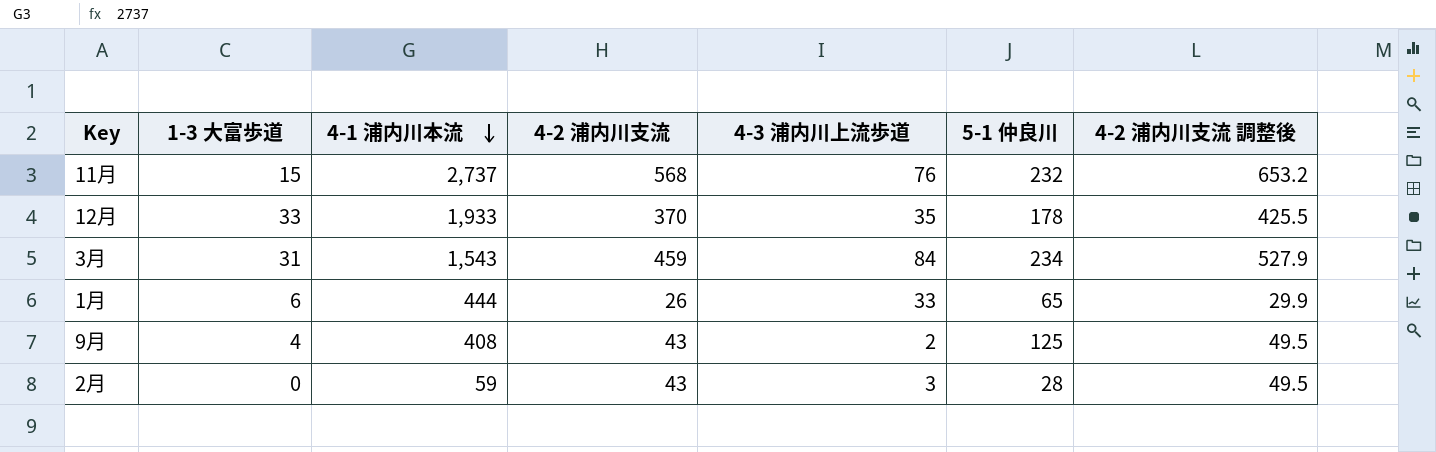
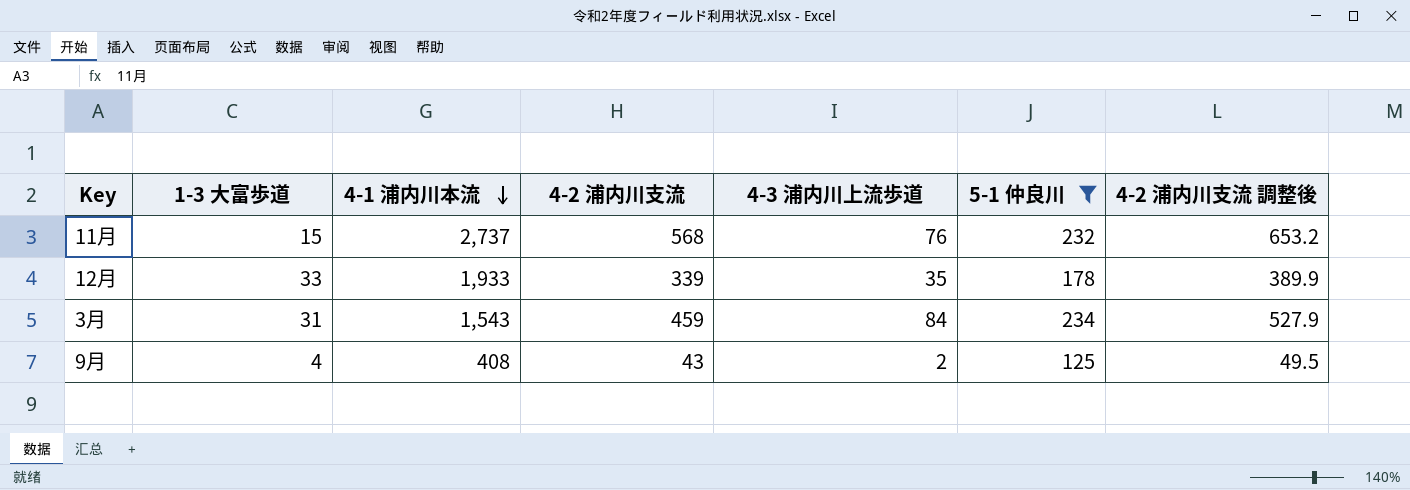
filter: none -> 5-1 仲良川 >= 125
12月 | 4-2 浦内川支流: 370 -> 339
12月 | 4-2 浦内川支流 調整後: 425.5 -> 389.9

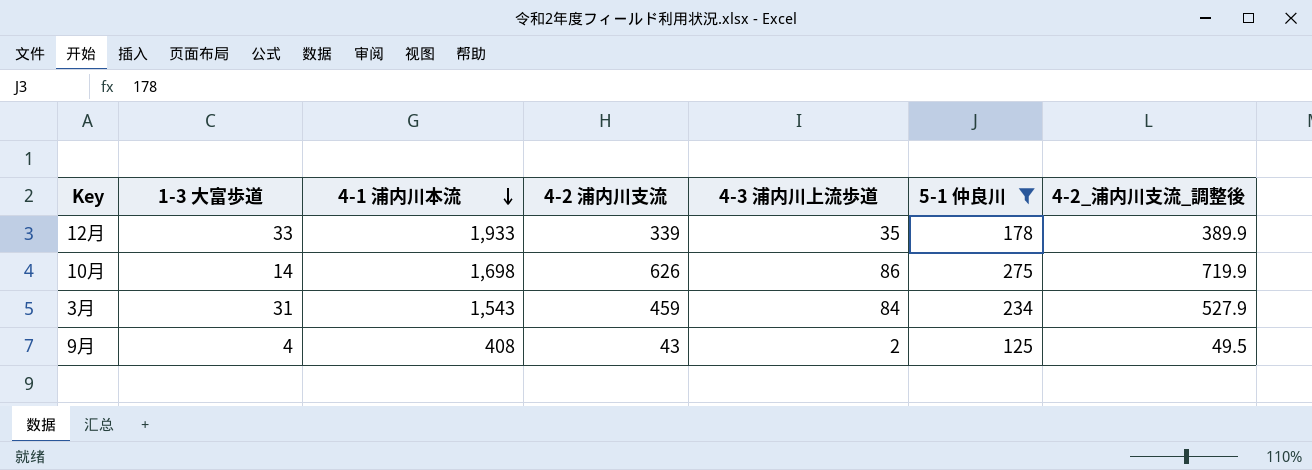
column name: 4-2 浦内川支流 調整後 -> 4-2_浦内川支流_調整後
row 11月: 15 | 2,737 | 568 | 76 | 232 | 653.2 -> none
row 10月: none -> 14 | 1,698 | 626 | 86 | 275 | 719.9

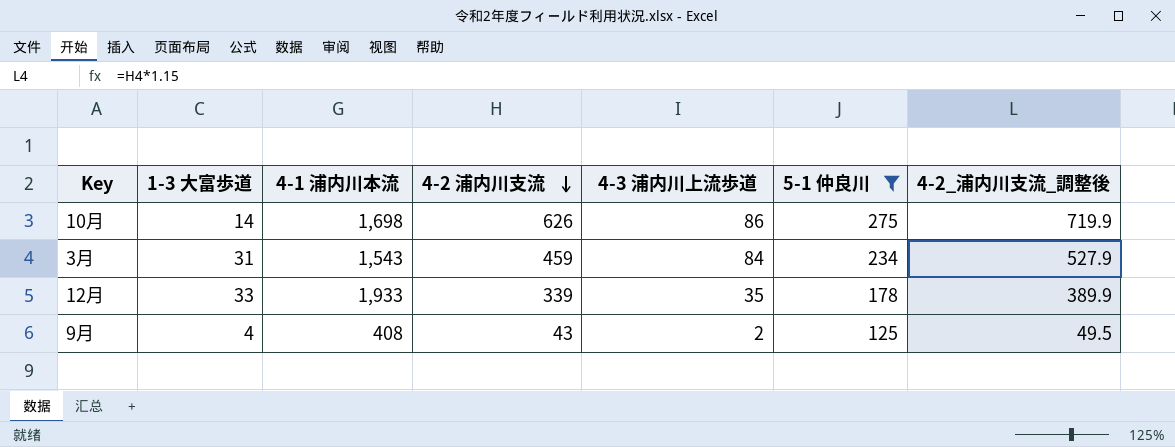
row order: 4-1 浦内川本流 descending -> 4-2 浦内川支流 descending

